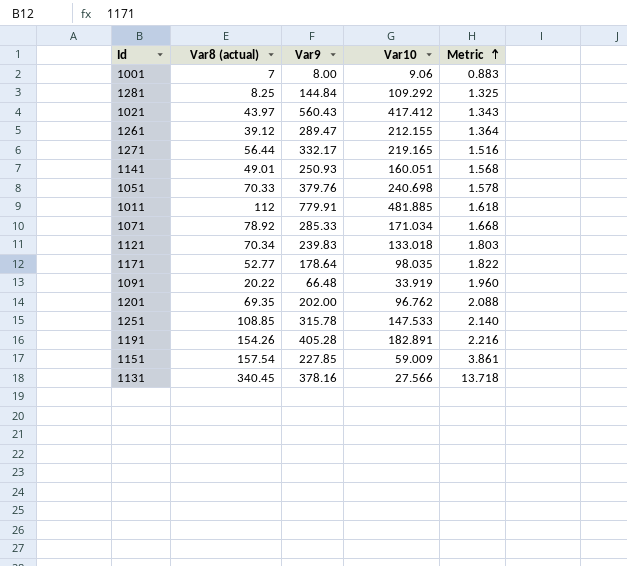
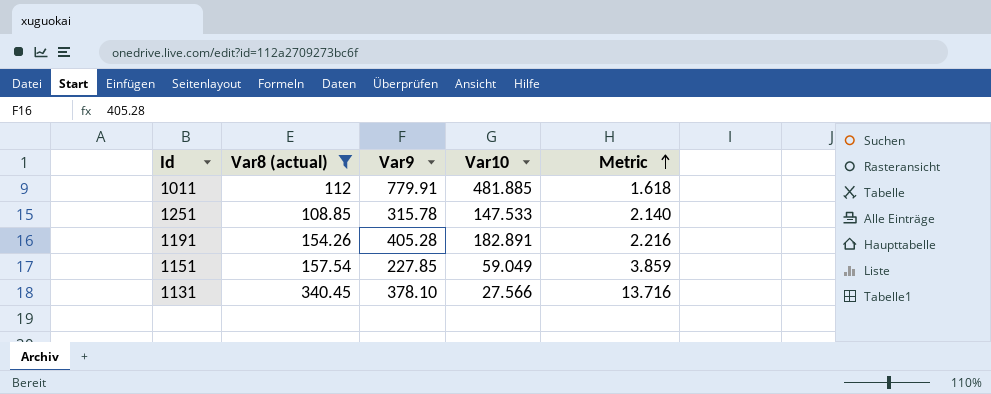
filter: none -> Var8 (actual) >= 108.85
1151 | Var10: 59.009 -> 59.049
1151 | Metric: 3.861 -> 3.859
1131 | Var9: 378.16 -> 378.10
1131 | Metric: 13.718 -> 13.716

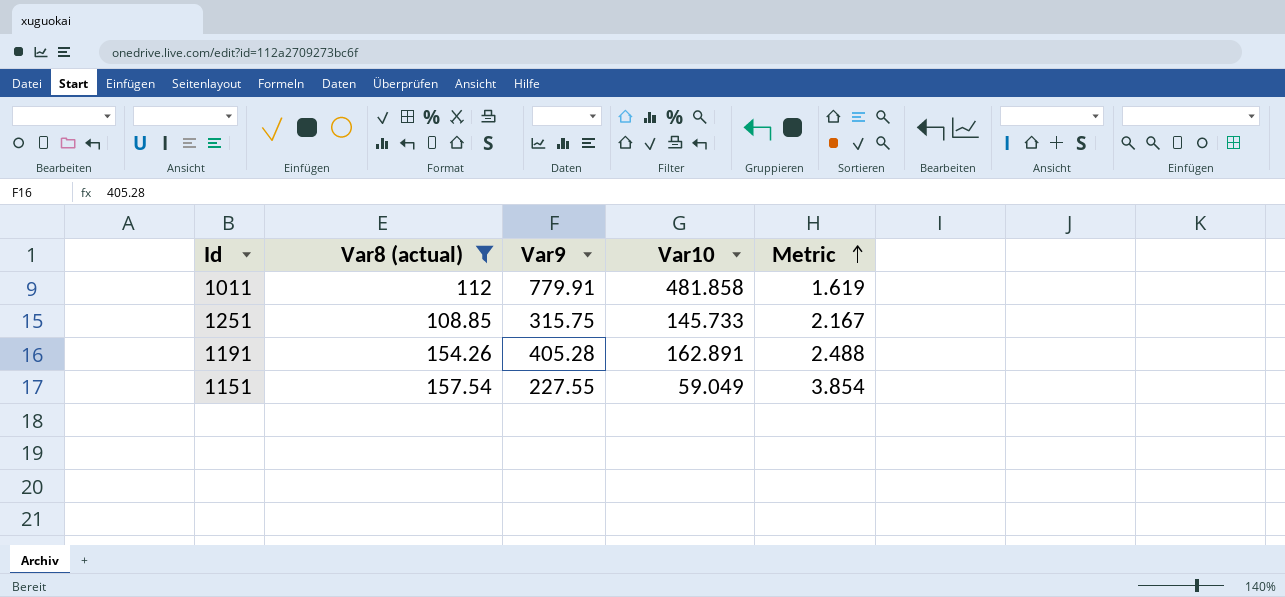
row 1131: 340.45 | 378.10 | 27.566 | 13.716 -> none
1011 | Var10: 481.885 -> 481.858
1011 | Metric: 1.618 -> 1.619
1251 | Var9: 315.78 -> 315.75
1251 | Var10: 147.533 -> 145.733
1251 | Metric: 2.140 -> 2.167
1191 | Var10: 182.891 -> 162.891
1191 | Metric: 2.216 -> 2.488
1151 | Var9: 227.85 -> 227.55
1151 | Metric: 3.859 -> 3.854

